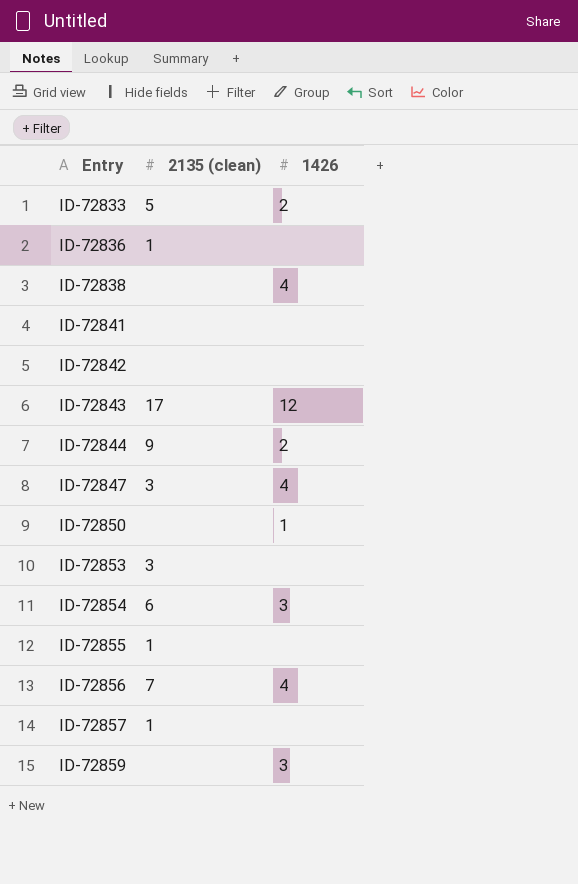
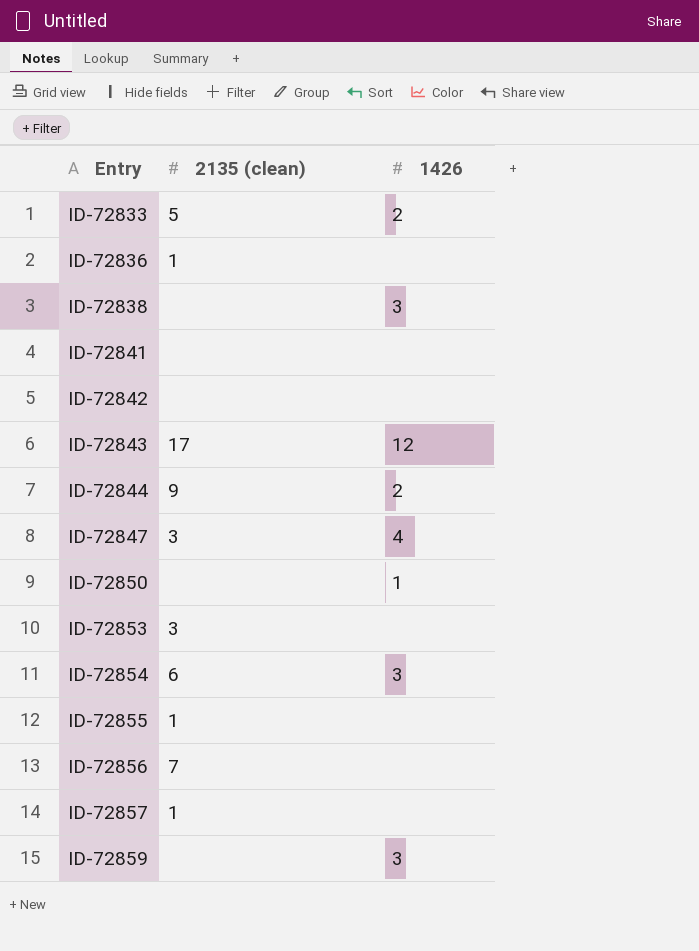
ID-72838 | 1426: 4 -> 3
ID-72856 | 1426: 4 -> none

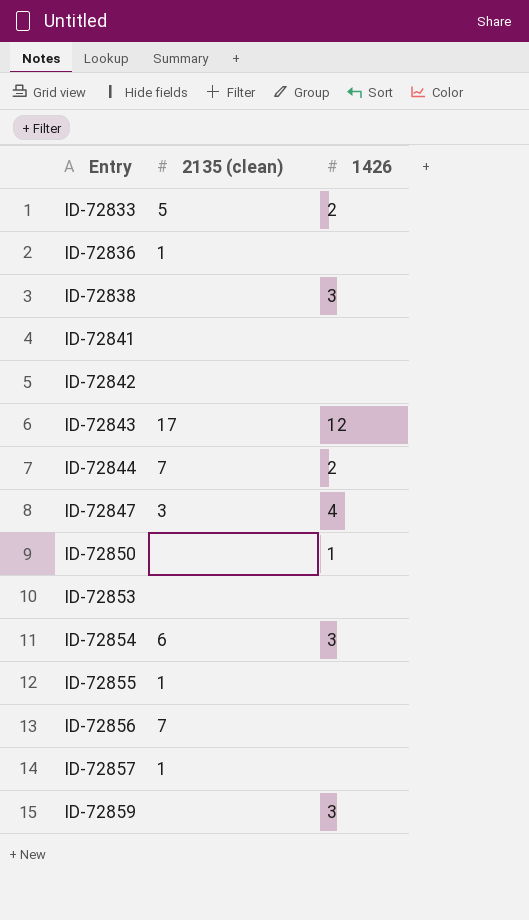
ID-72844 | 2135 (clean): 9 -> 7
ID-72853 | 2135 (clean): 3 -> none

